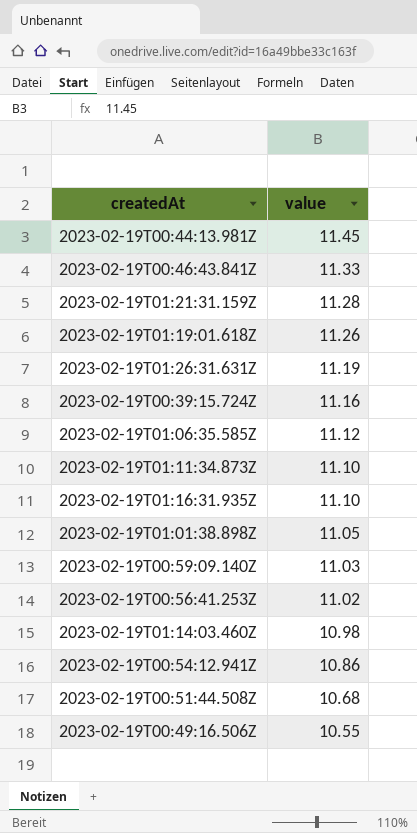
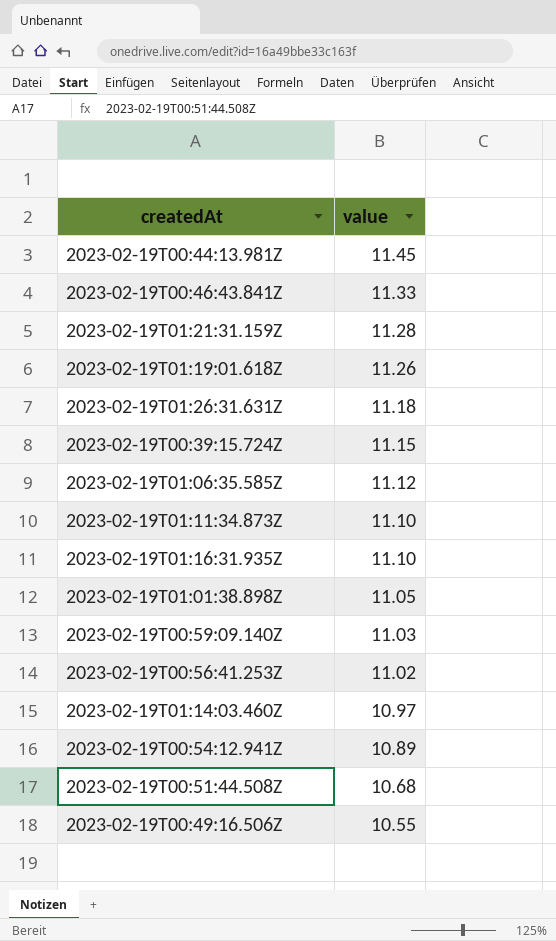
2023-02-19T01:26:31.631Z | value: 11.19 -> 11.18
2023-02-19T00:39:15.724Z | value: 11.16 -> 11.15
2023-02-19T01:14:03.460Z | value: 10.98 -> 10.97
2023-02-19T00:54:12.941Z | value: 10.86 -> 10.89

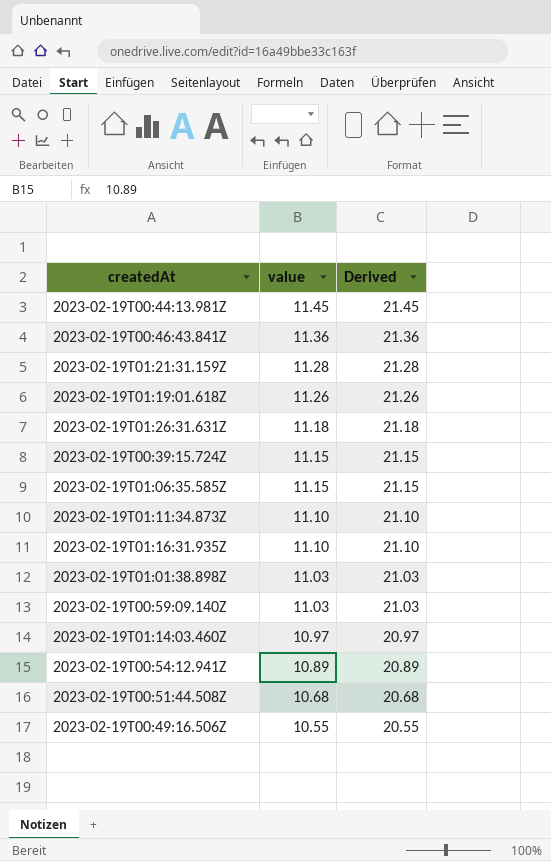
column Derived | formula: none -> [value] + 10
row 2023-02-19T00:56:41.253Z: 11.02 -> none
2023-02-19T00:46:43.841Z | value: 11.33 -> 11.36
2023-02-19T01:06:35.585Z | value: 11.12 -> 11.15
2023-02-19T01:01:38.898Z | value: 11.05 -> 11.03

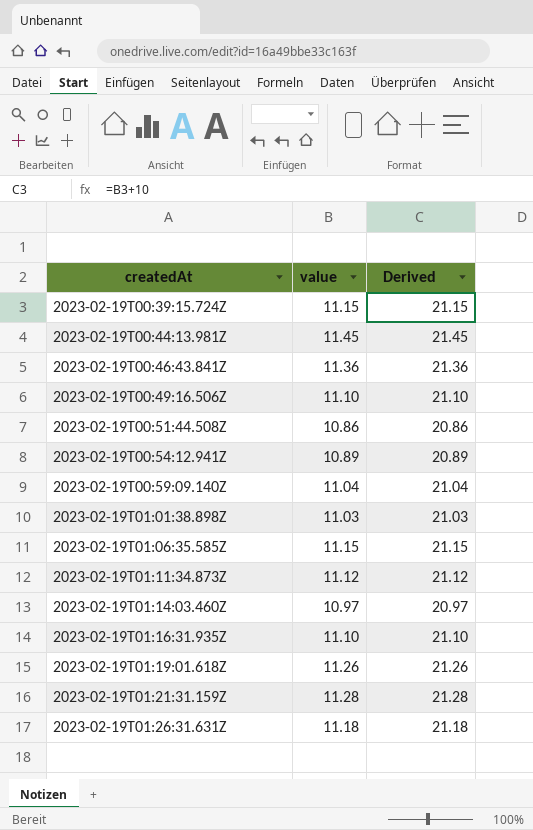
row order: value descending -> createdAt ascending
2023-02-19T00:49:16.506Z | value: 10.55 -> 11.10
2023-02-19T00:49:16.506Z | Derived: 20.55 -> 21.10
2023-02-19T00:51:44.508Z | value: 10.68 -> 10.86
2023-02-19T00:51:44.508Z | Derived: 20.68 -> 20.86
2023-02-19T00:59:09.140Z | value: 11.03 -> 11.04
2023-02-19T00:59:09.140Z | Derived: 21.03 -> 21.04
2023-02-19T01:11:34.873Z | value: 11.10 -> 11.12
2023-02-19T01:11:34.873Z | Derived: 21.10 -> 21.12

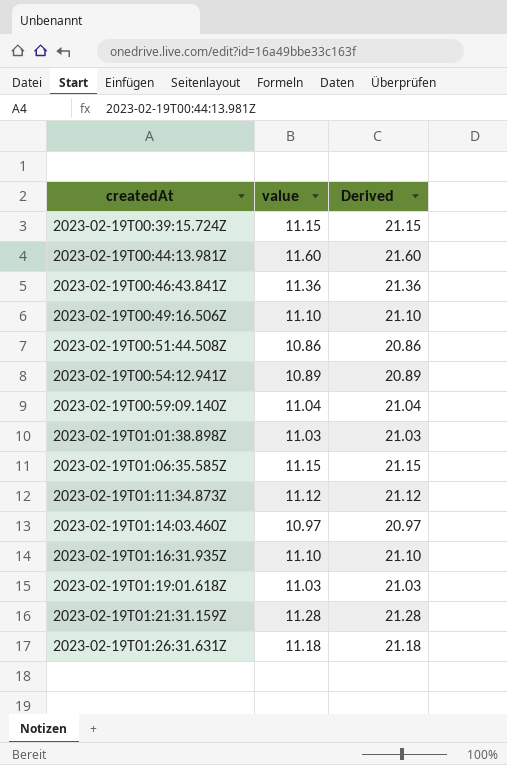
2023-02-19T00:44:13.981Z | value: 11.45 -> 11.60
2023-02-19T00:44:13.981Z | Derived: 21.45 -> 21.60
2023-02-19T01:19:01.618Z | value: 11.26 -> 11.03
2023-02-19T01:19:01.618Z | Derived: 21.26 -> 21.03

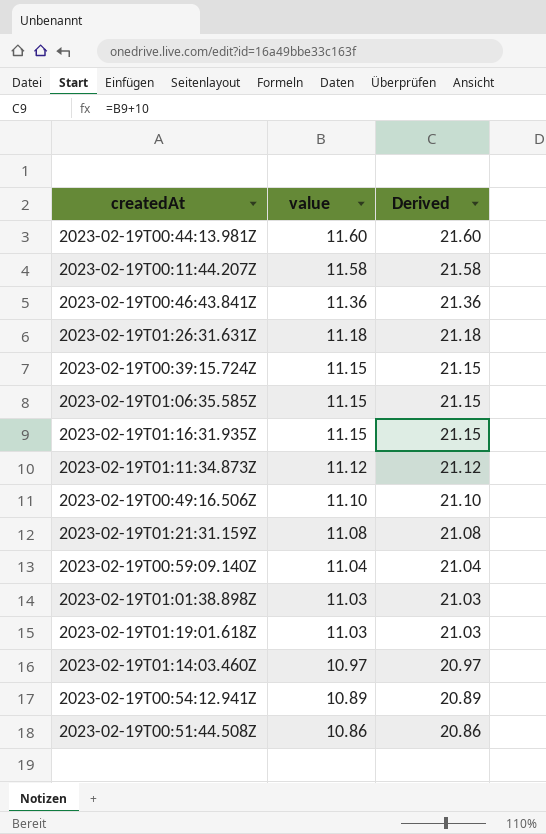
row order: createdAt ascending -> value descending
row 2023-02-19T00:11:44.207Z: none -> 11.58 | 21.58
2023-02-19T01:16:31.935Z | value: 11.10 -> 11.15
2023-02-19T01:16:31.935Z | Derived: 21.10 -> 21.15
2023-02-19T01:21:31.159Z | value: 11.28 -> 11.08
2023-02-19T01:21:31.159Z | Derived: 21.28 -> 21.08

